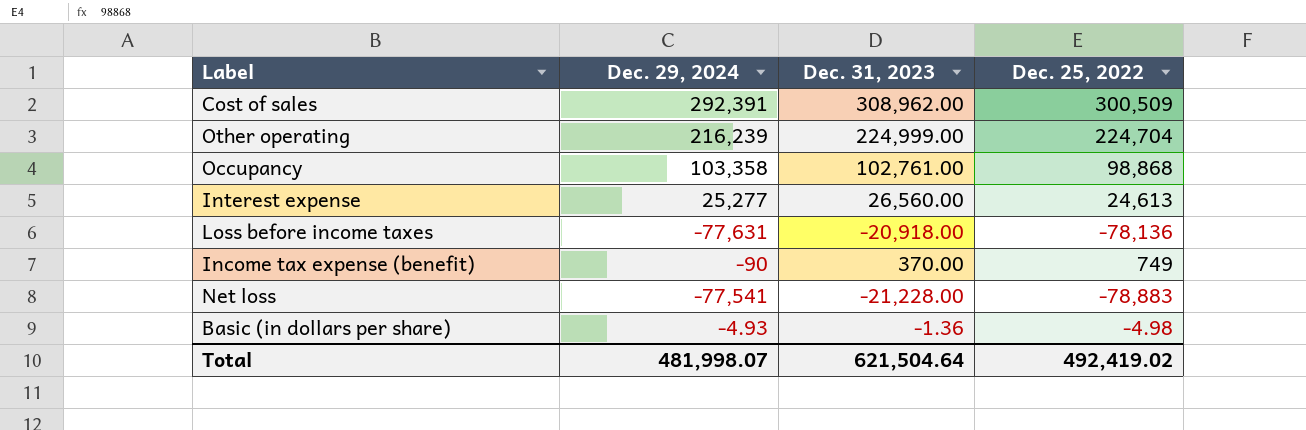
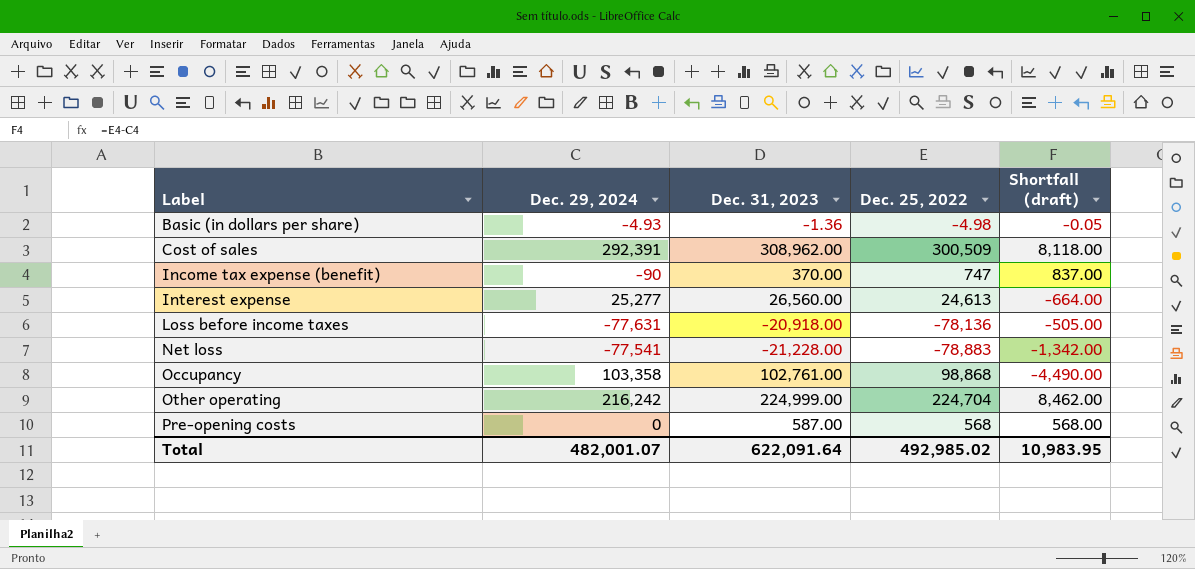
row order: none -> Label ascending
column Shortfall (draft) | formula: none -> [Dec. 25, 2022] - [Dec. 29, 2024]
Income tax expense (benefit) | Dec. 25, 2022: 749 -> 747
Other operating | Dec. 29, 2024: 216,239 -> 216,242
row Pre-opening costs: none -> 0 | 587.00 | 568 | 568.00
Total | Dec. 29, 2024: 481,998.07 -> 482,001.07
Total | Dec. 31, 2023: 621,504.64 -> 622,091.64
Total | Dec. 25, 2022: 492,419.02 -> 492,985.02

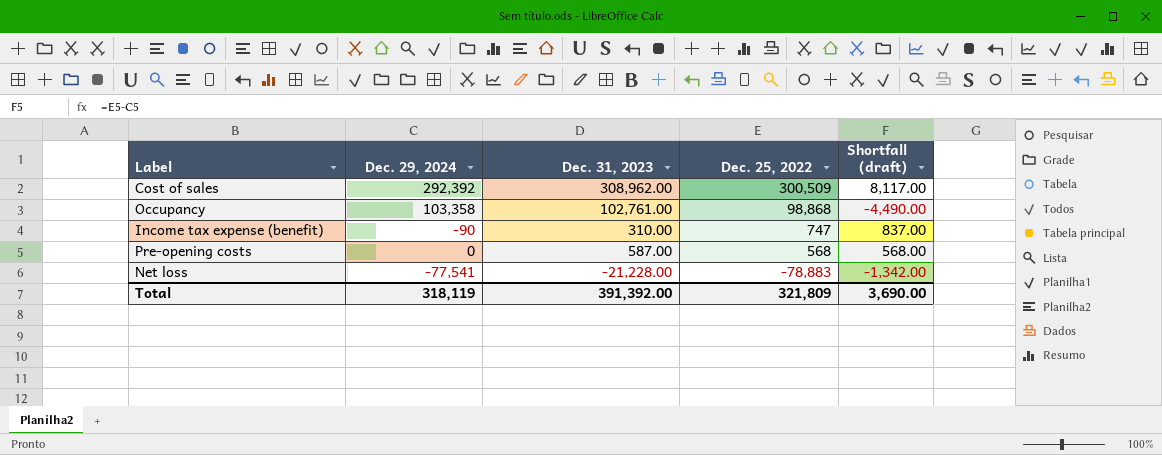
row order: Label ascending -> Dec. 25, 2022 descending
row Basic (in dollars per share): -4.93 | -1.36 | -4.98 | -0.05 -> none
row Interest expense: 25,277 | 26,560.00 | 24,613 | -664.00 -> none
row Loss before income taxes: -77,631 | -20,918.00 | -78,136 | -505.00 -> none
row Other operating: 216,242 | 224,999.00 | 224,704 | 8,462.00 -> none
Cost of sales | Dec. 29, 2024: 292,391 -> 292,392
Cost of sales | Shortfall (draft): 8,118.00 -> 8,117.00
Income tax expense (benefit) | Dec. 31, 2023: 370.00 -> 310.00
Total | Dec. 29, 2024: 482,001.07 -> 318,119
Total | Dec. 31, 2023: 622,091.64 -> 391,392.00
Total | Dec. 25, 2022: 492,985.02 -> 321,809
Total | Shortfall (draft): 10,983.95 -> 3,690.00

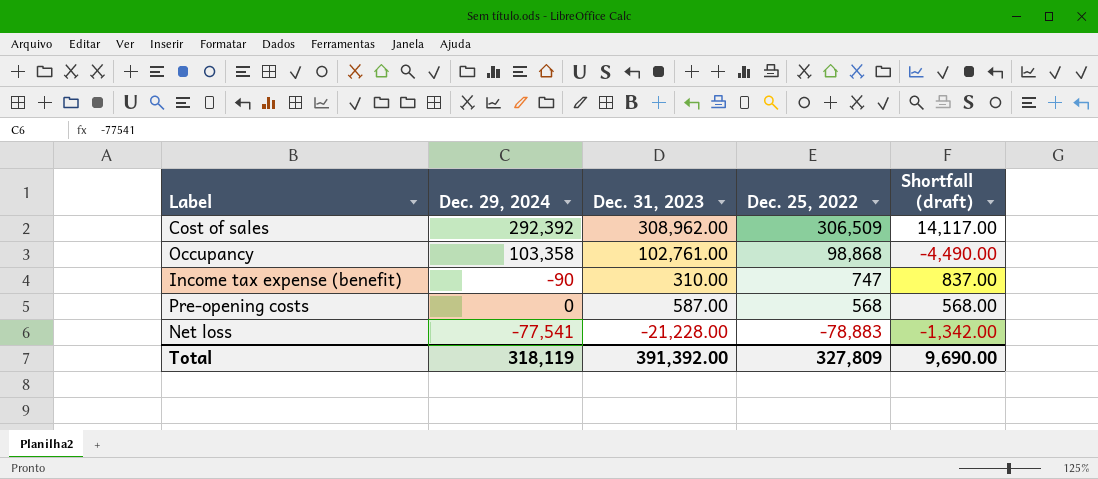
Cost of sales | Dec. 25, 2022: 300,509 -> 306,509
Cost of sales | Shortfall (draft): 8,117.00 -> 14,117.00
Total | Dec. 25, 2022: 321,809 -> 327,809
Total | Shortfall (draft): 3,690.00 -> 9,690.00

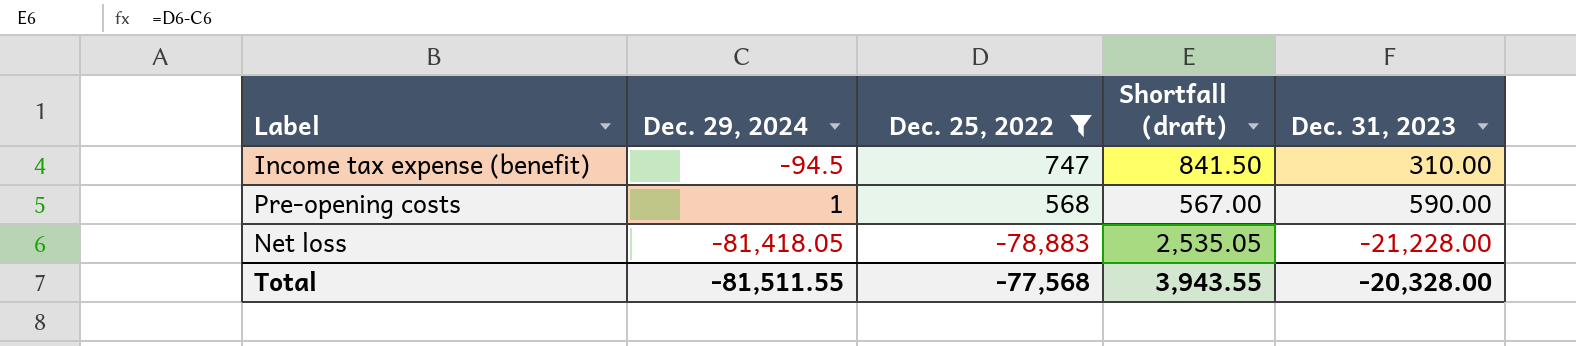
filter: none -> Dec. 25, 2022 <= 747
column Dec. 31, 2023 | position: 3 -> 5
Income tax expense (benefit) | Dec. 29, 2024: -90 -> -94.5
Income tax expense (benefit) | Shortfall (draft): 837.00 -> 841.50
Pre-opening costs | Dec. 29, 2024: 0 -> 1
Pre-opening costs | Shortfall (draft): 568.00 -> 567.00
Pre-opening costs | Dec. 31, 2023: 587.00 -> 590.00
Net loss | Dec. 29, 2024: -77,541 -> -81,418.05
Net loss | Shortfall (draft): -1,342.00 -> 2,535.05
Total | Dec. 29, 2024: 318,119 -> -81,511.55
Total | Dec. 25, 2022: 327,809 -> -77,568
Total | Shortfall (draft): 9,690.00 -> 3,943.55
Total | Dec. 31, 2023: 391,392.00 -> -20,328.00

